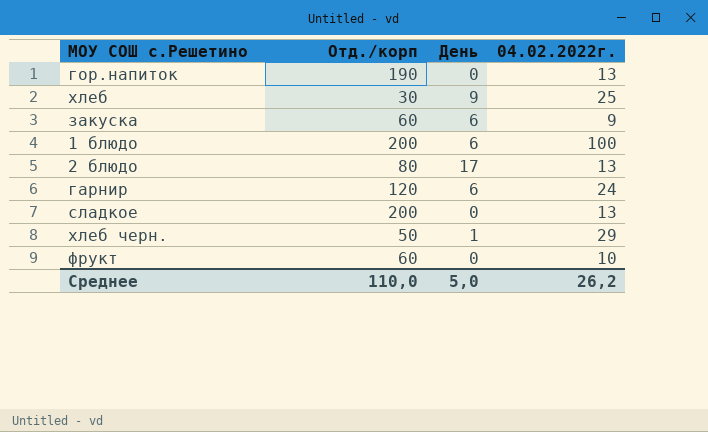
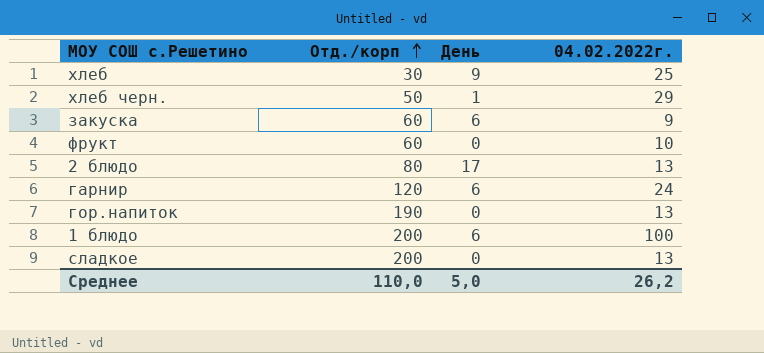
row order: none -> Отд./корп ascending

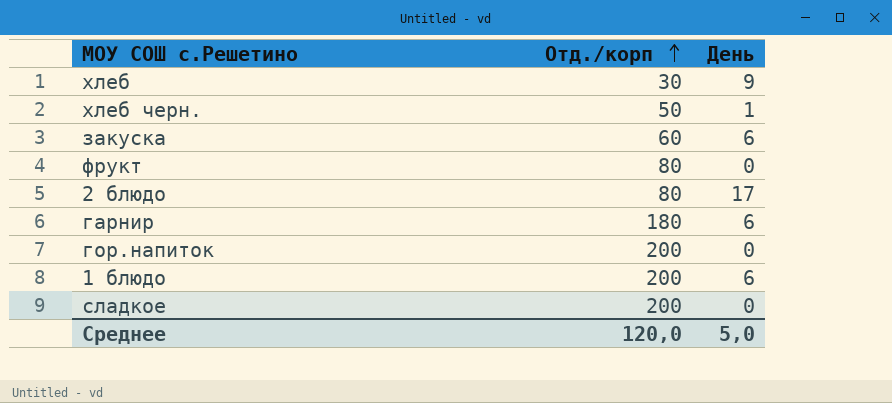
column 04.02.2022г. | position: 4 -> none
фрукт | Отд./корп: 60 -> 80
гарнир | Отд./корп: 120 -> 180
гор.напиток | Отд./корп: 190 -> 200
Среднее | Отд./корп: 110,0 -> 120,0

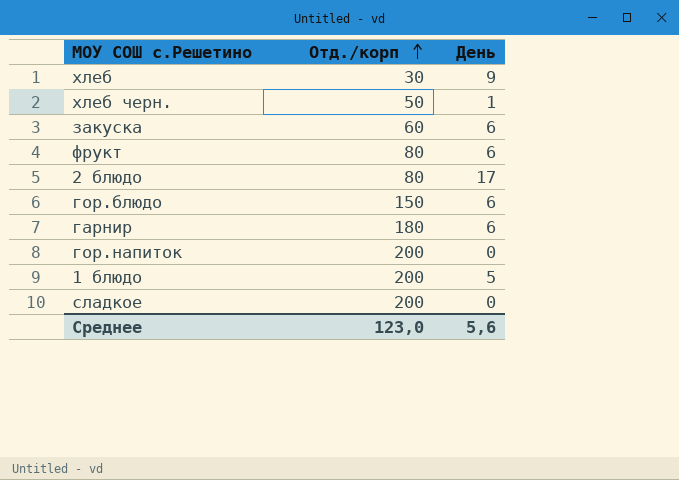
фрукт | День: 0 -> 6
row гор.блюдо: none -> 150 | 6
1 блюдо | День: 6 -> 5
Среднее | Отд./корп: 120,0 -> 123,0
Среднее | День: 5,0 -> 5,6

